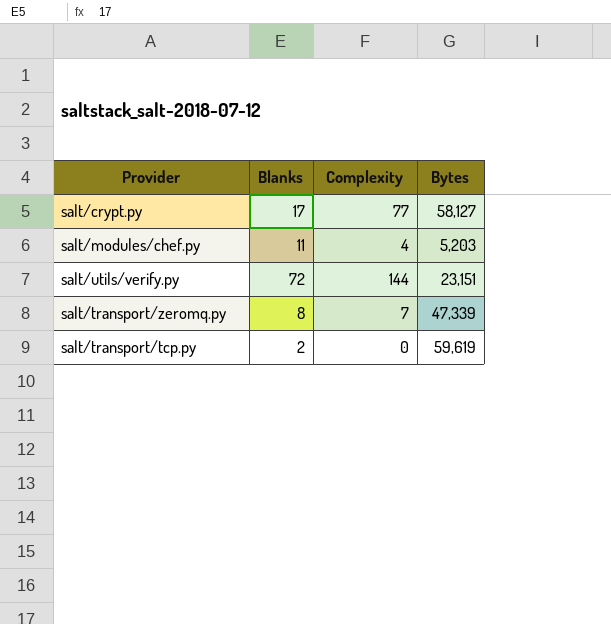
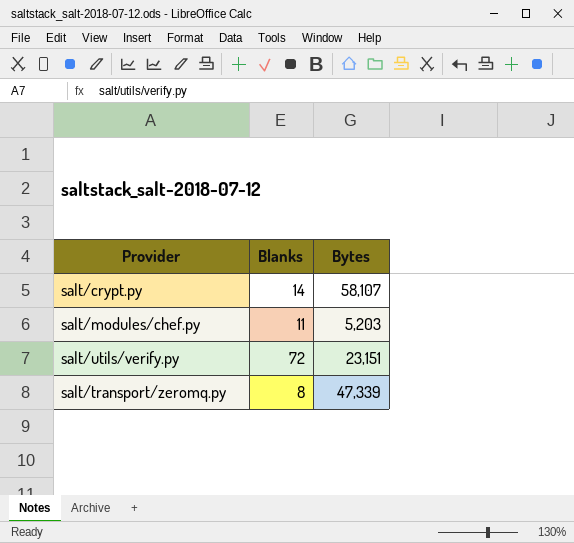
column Complexity | position: 3 -> none
row salt/transport/tcp.py: 2 | 0 | 59,619 -> none
salt/crypt.py | Blanks: 17 -> 14
salt/crypt.py | Bytes: 58,127 -> 58,107

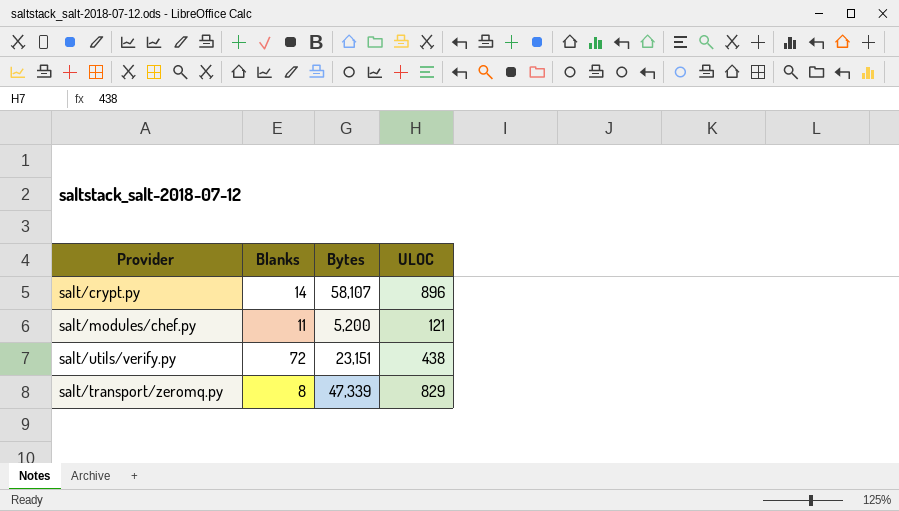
column ULOC | position: none -> 4
salt/modules/chef.py | Bytes: 5,203 -> 5,200

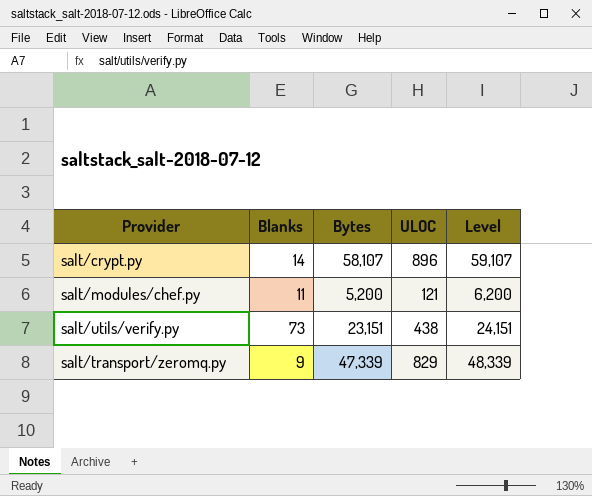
column Level | formula: none -> [Bytes] + 1000
salt/utils/verify.py | Blanks: 72 -> 73
salt/transport/zeromq.py | Blanks: 8 -> 9

